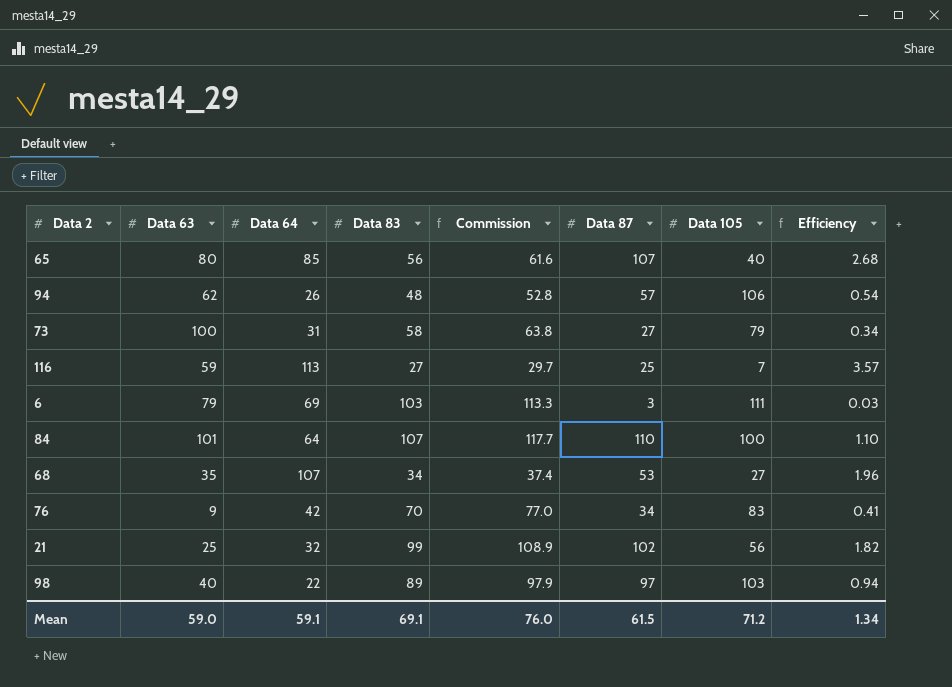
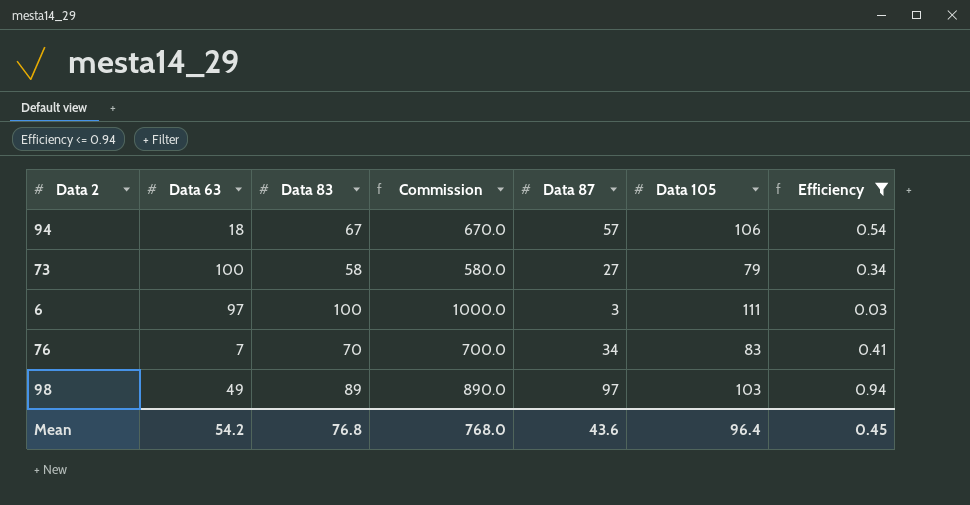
filter: none -> Efficiency <= 0.94
column Data 64 | position: 3 -> none
column Commission | formula: [Data 83] * 1.1 -> [Data 83] * 10
94 | Data 63: 62 -> 18
94 | Data 83: 48 -> 67
6 | Data 63: 79 -> 97
6 | Data 83: 103 -> 100
76 | Data 63: 9 -> 7
98 | Data 63: 40 -> 49
Mean | Data 63: 59.0 -> 54.2
Mean | Data 83: 69.1 -> 76.8
Mean | Commission: 76.0 -> 768.0
Mean | Data 87: 61.5 -> 43.6
Mean | Data 105: 71.2 -> 96.4
Mean | Efficiency: 1.34 -> 0.45

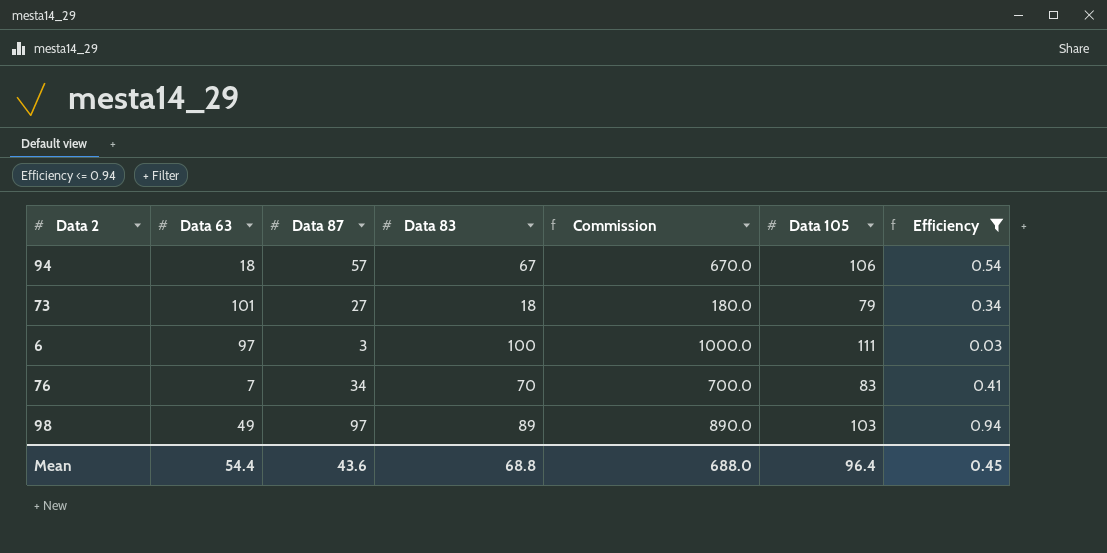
column Data 87 | position: 5 -> 3
73 | Data 63: 100 -> 101
73 | Data 83: 58 -> 18
73 | Commission: 580.0 -> 180.0
Mean | Data 63: 54.2 -> 54.4
Mean | Data 83: 76.8 -> 68.8
Mean | Commission: 768.0 -> 688.0

